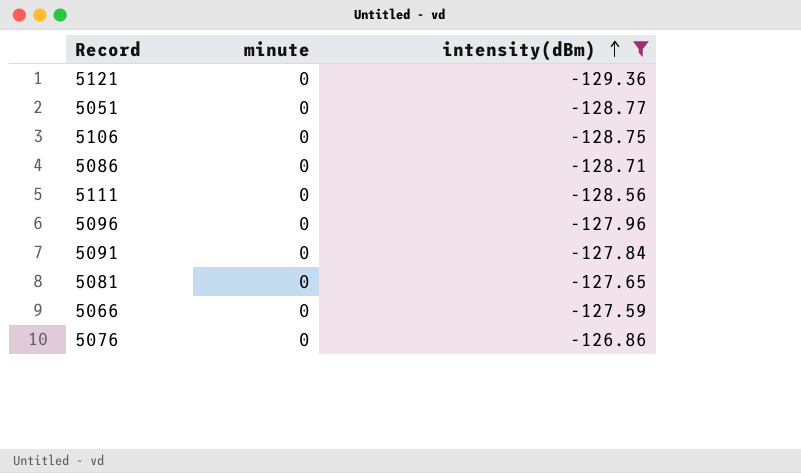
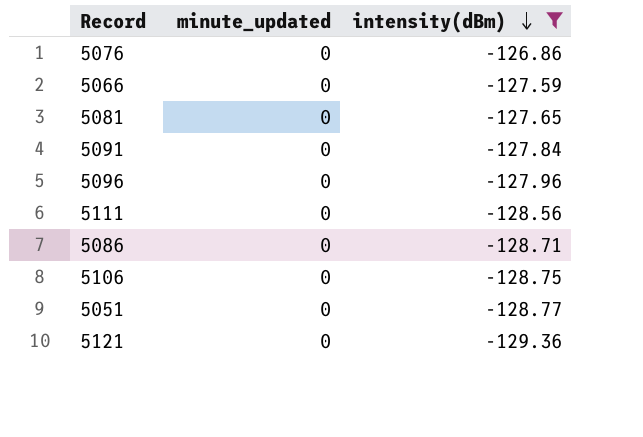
row order: intensity(dBm) ascending -> intensity(dBm) descending
column name: minute -> minute_updated

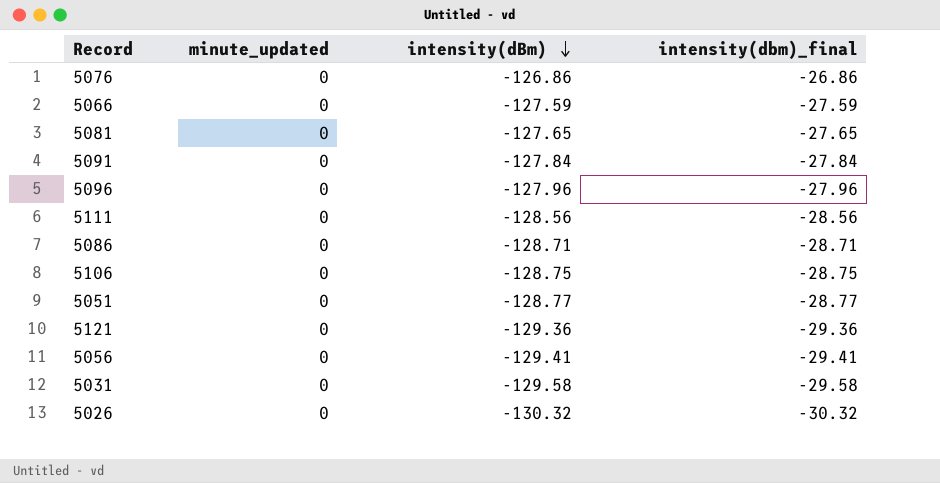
filter: intensity(dBm) >= -129.36 -> none
column intensity(dbm)_final | formula: none -> [intensity(dBm)] + 100

